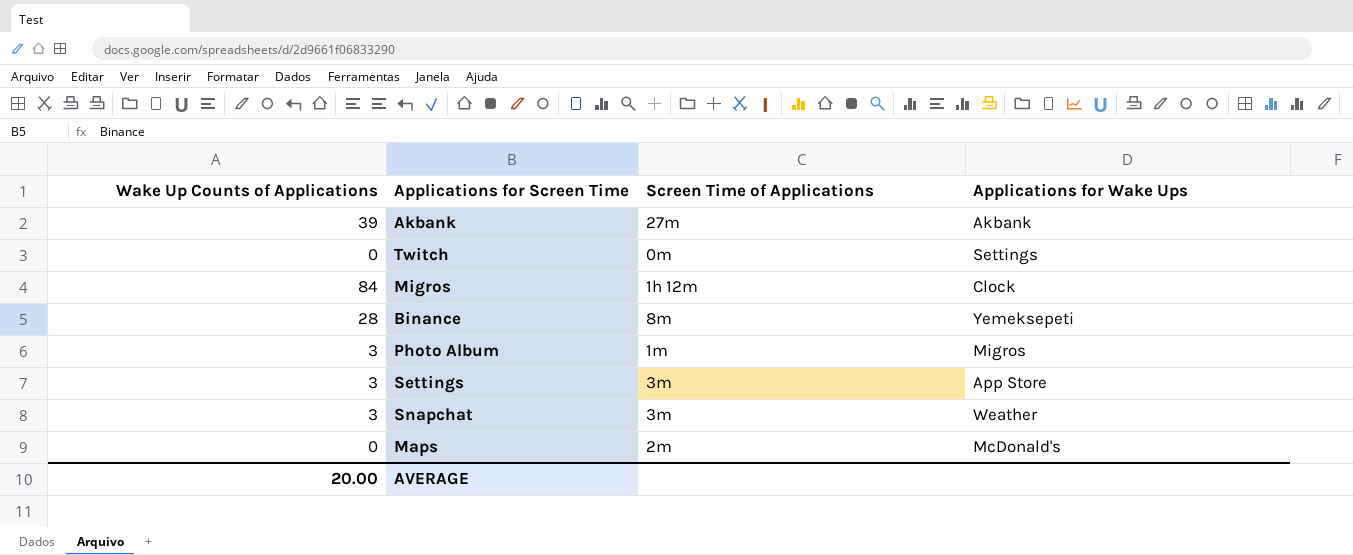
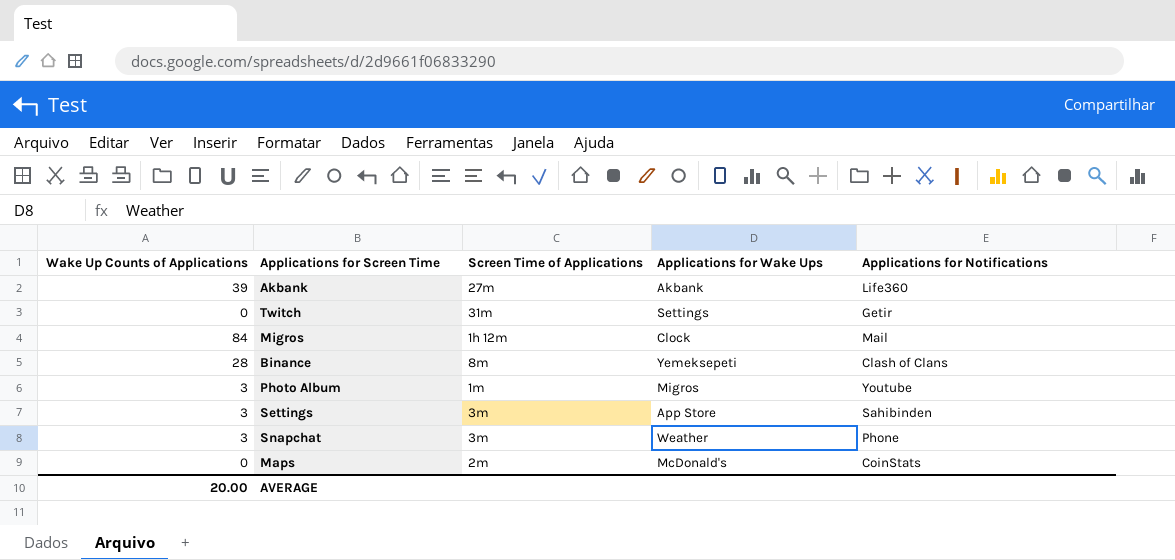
column Applications for Notifications | position: none -> 5
Twitch | Screen Time of Applications: 0m -> 31m

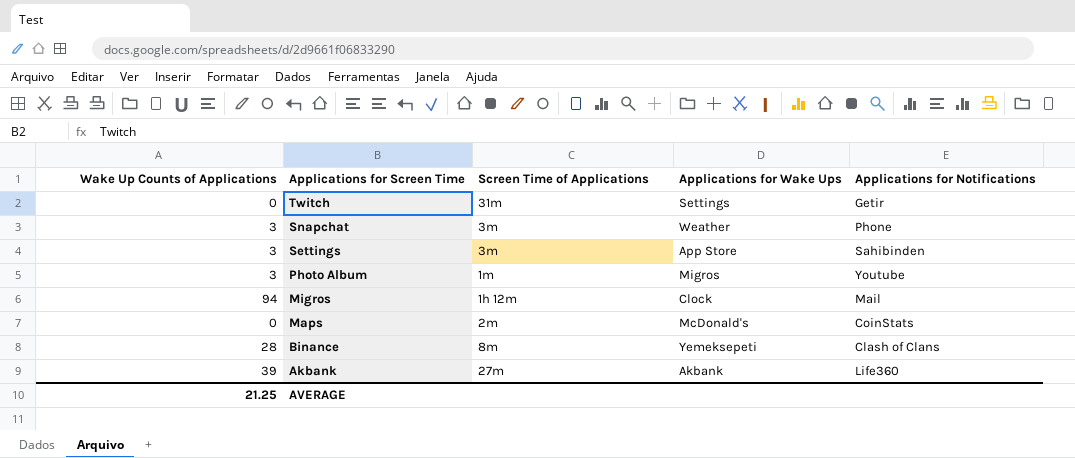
row order: none -> Applications for Screen Time descending
Migros | Wake Up Counts of Applications: 84 -> 94
AVERAGE | Wake Up Counts of Applications: 20.00 -> 21.25

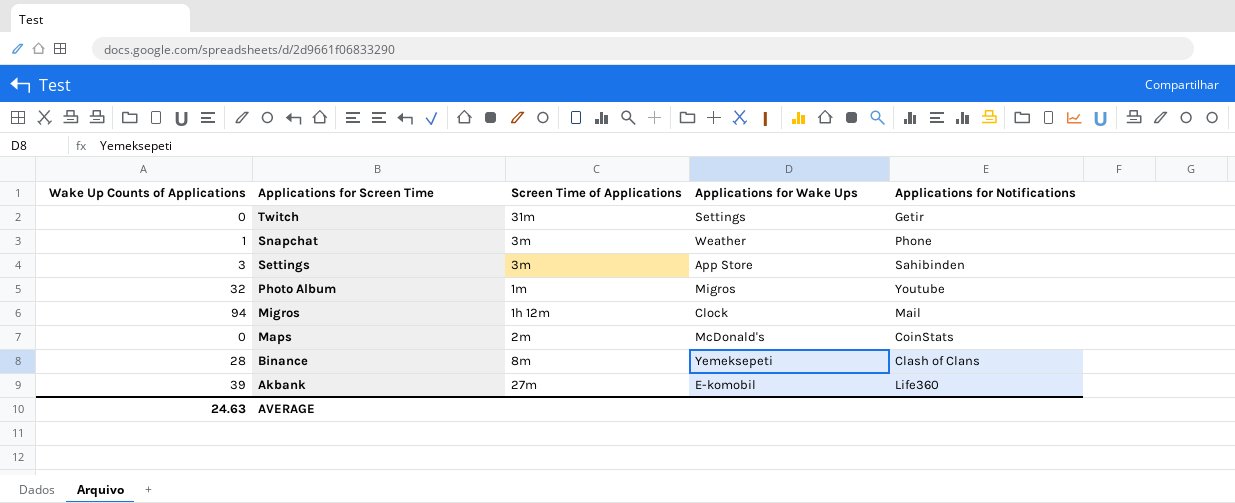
Snapchat | Wake Up Counts of Applications: 3 -> 1
Photo Album | Wake Up Counts of Applications: 3 -> 32
Akbank | Applications for Wake Ups: Akbank -> E-komobil
AVERAGE | Wake Up Counts of Applications: 21.25 -> 24.63

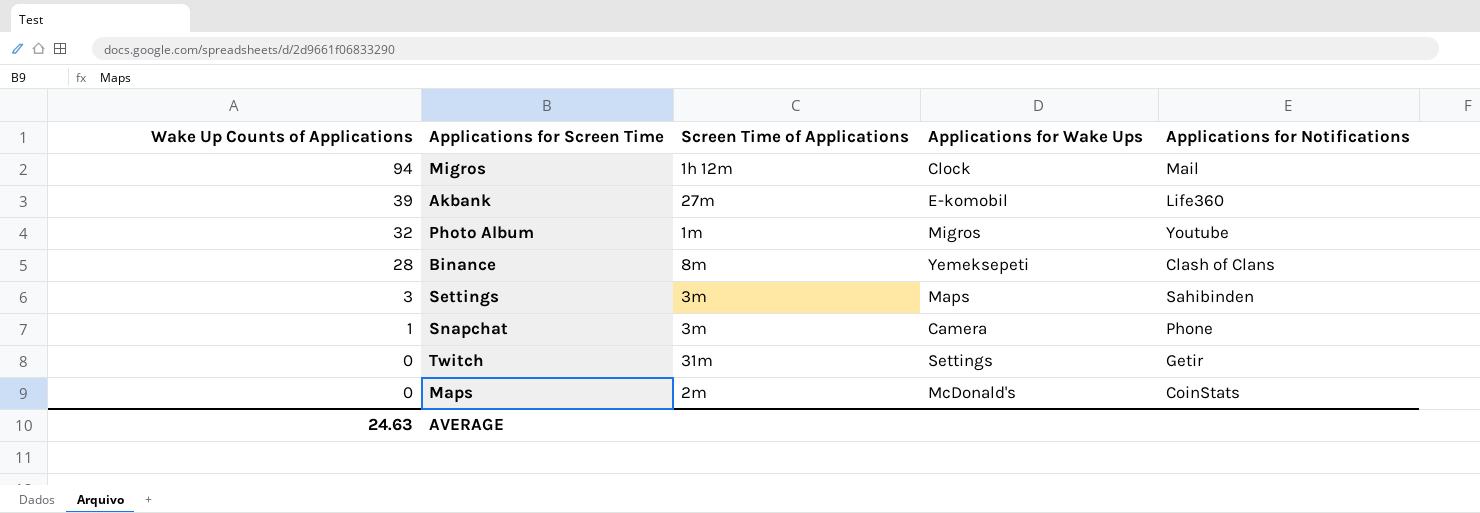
row order: Applications for Screen Time descending -> Wake Up Counts of Applications descending
Settings | Applications for Wake Ups: App Store -> Maps
Snapchat | Applications for Wake Ups: Weather -> Camera

